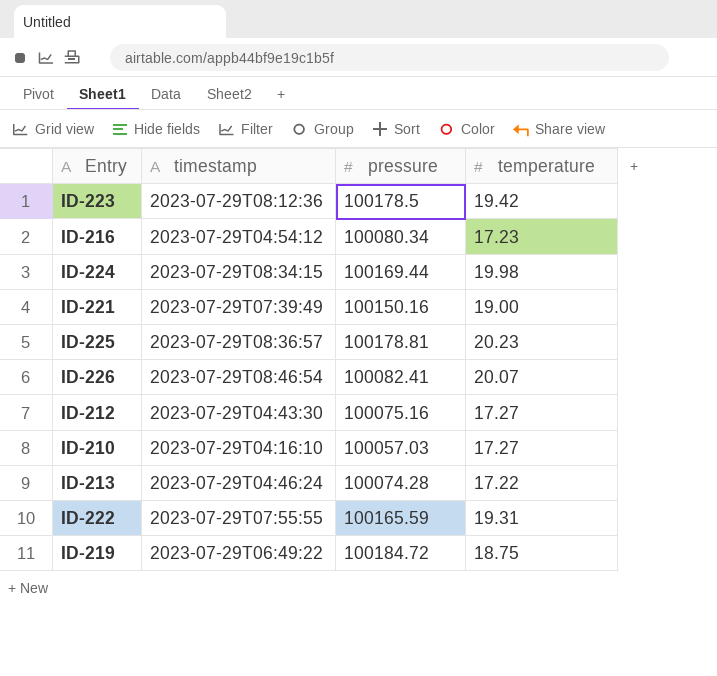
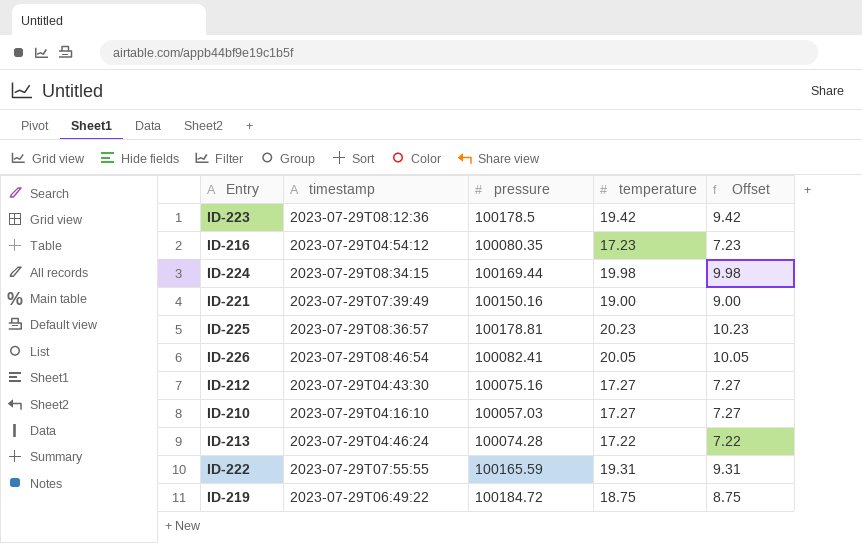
column Offset | formula: none -> [temperature] - 10
ID-216 | pressure: 100080.34 -> 100080.35
ID-226 | temperature: 20.07 -> 20.05

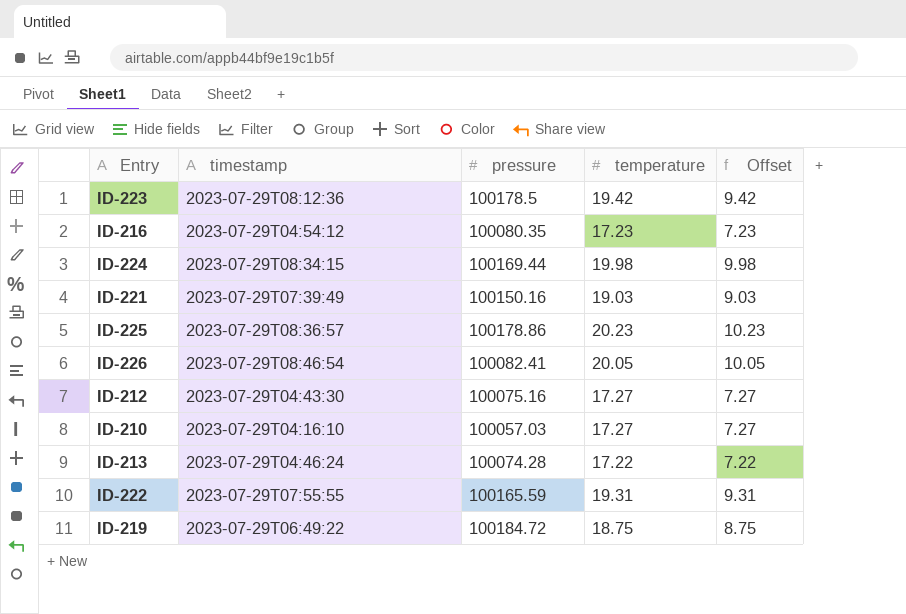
ID-221 | temperature: 19.00 -> 19.03
ID-221 | Offset: 9.00 -> 9.03
ID-225 | pressure: 100178.81 -> 100178.86

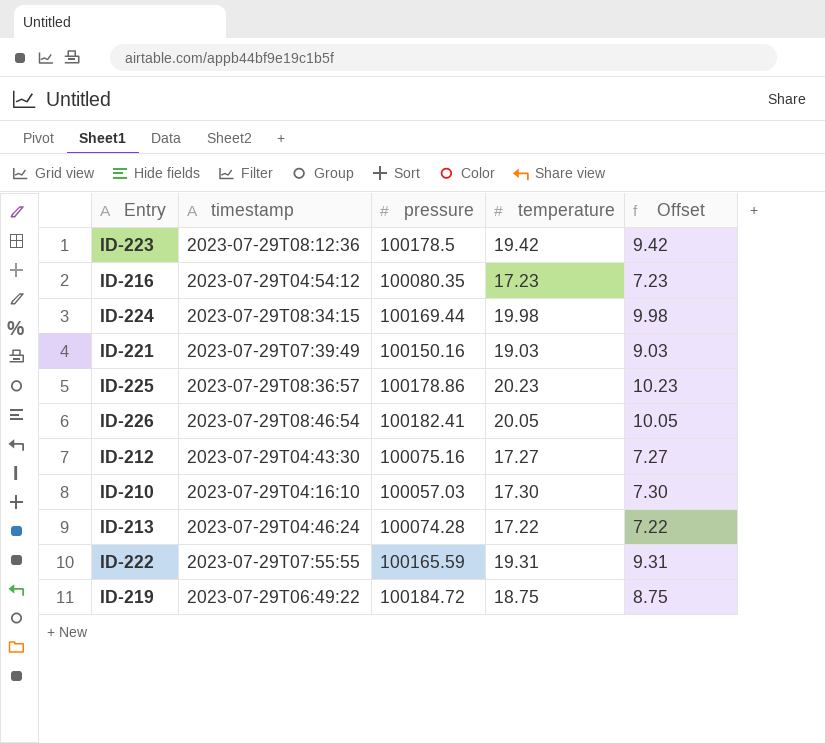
ID-226 | pressure: 100082.41 -> 100182.41
ID-210 | temperature: 17.27 -> 17.30
ID-210 | Offset: 7.27 -> 7.30

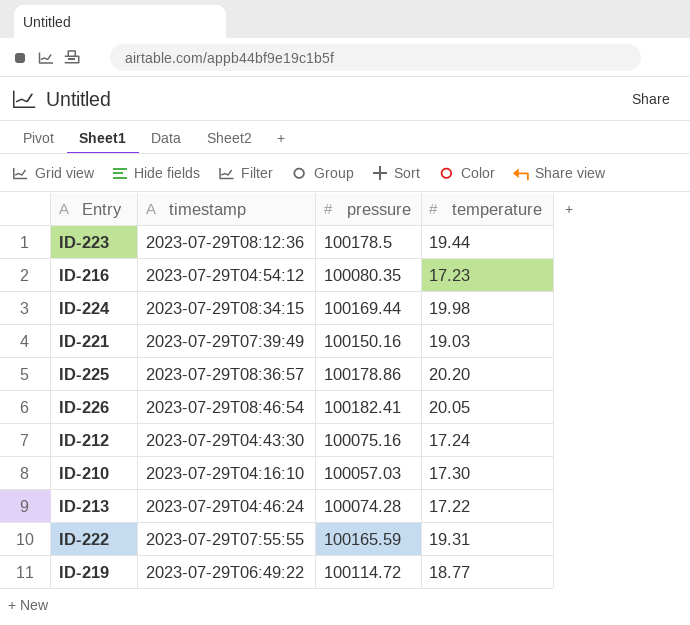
column Offset | formula: [temperature] - 10 -> none
ID-223 | temperature: 19.42 -> 19.44
ID-225 | temperature: 20.23 -> 20.20
ID-212 | temperature: 17.27 -> 17.24
ID-219 | pressure: 100184.72 -> 100114.72
ID-219 | temperature: 18.75 -> 18.77

